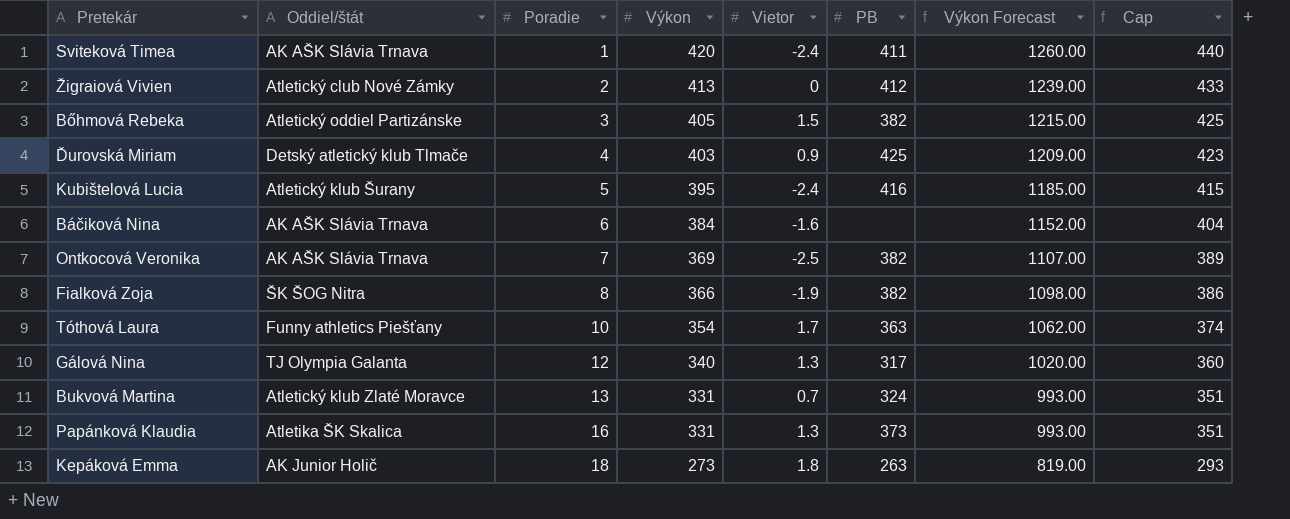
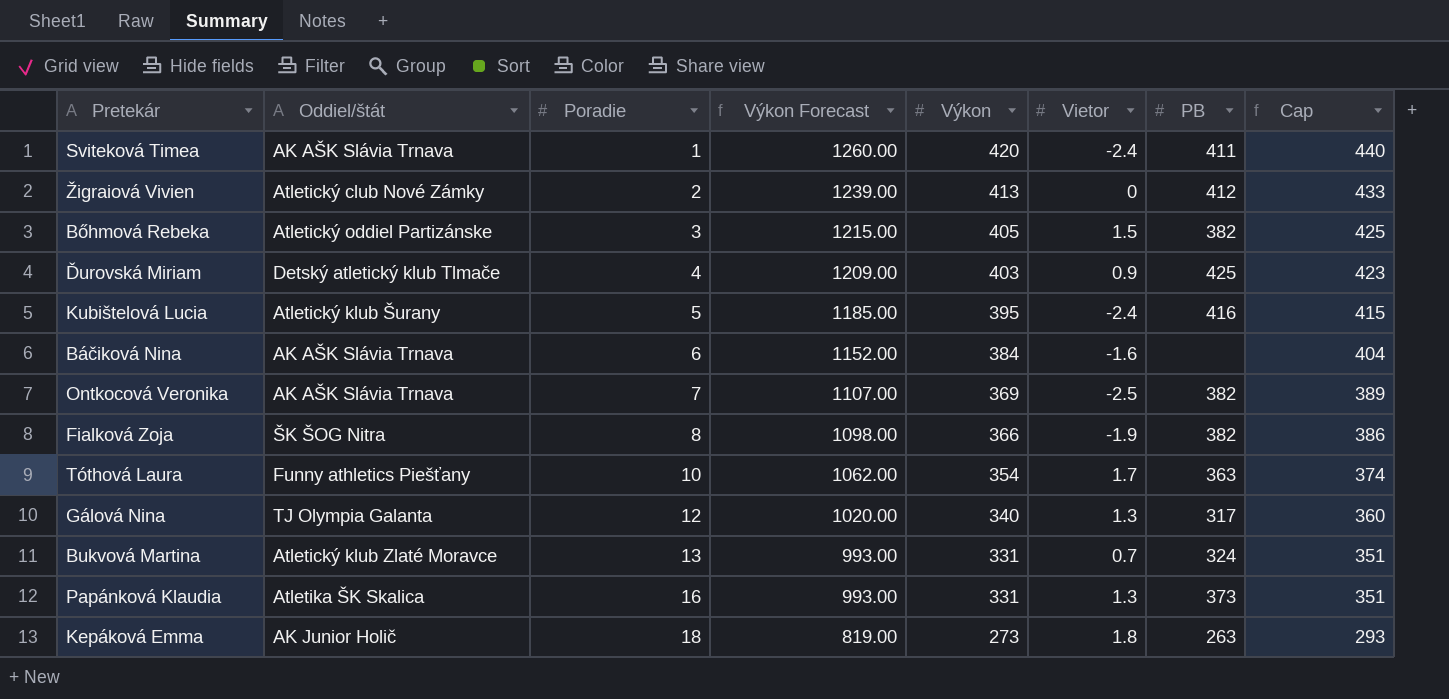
column Výkon Forecast | position: 7 -> 4

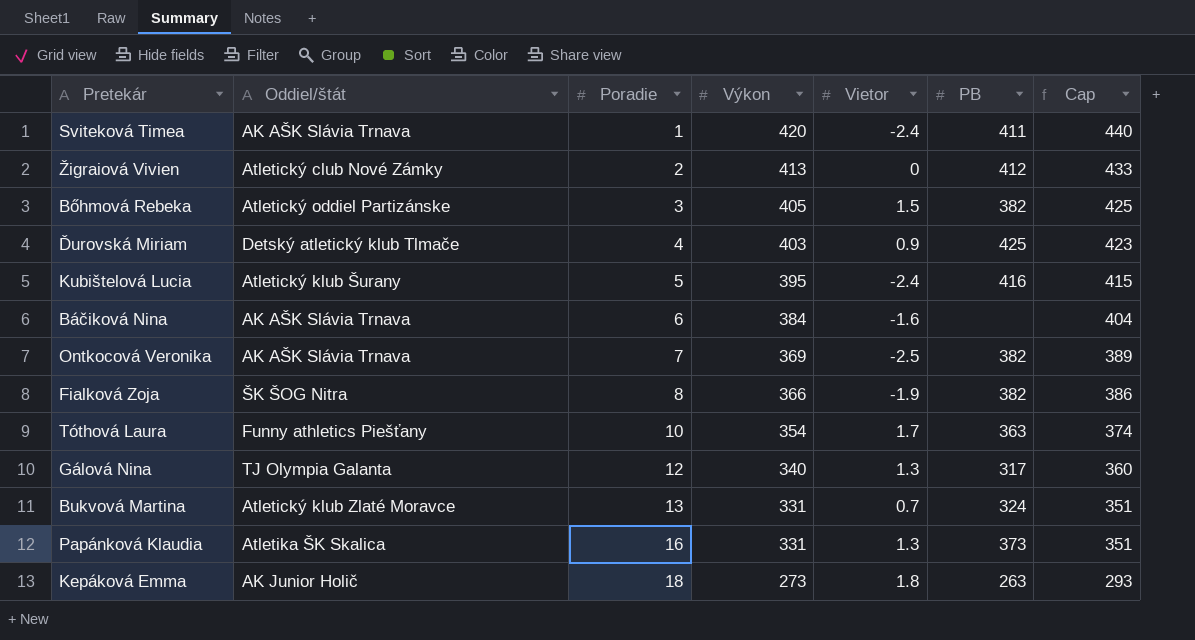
column Výkon Forecast | formula: [Výkon] * 3 -> none

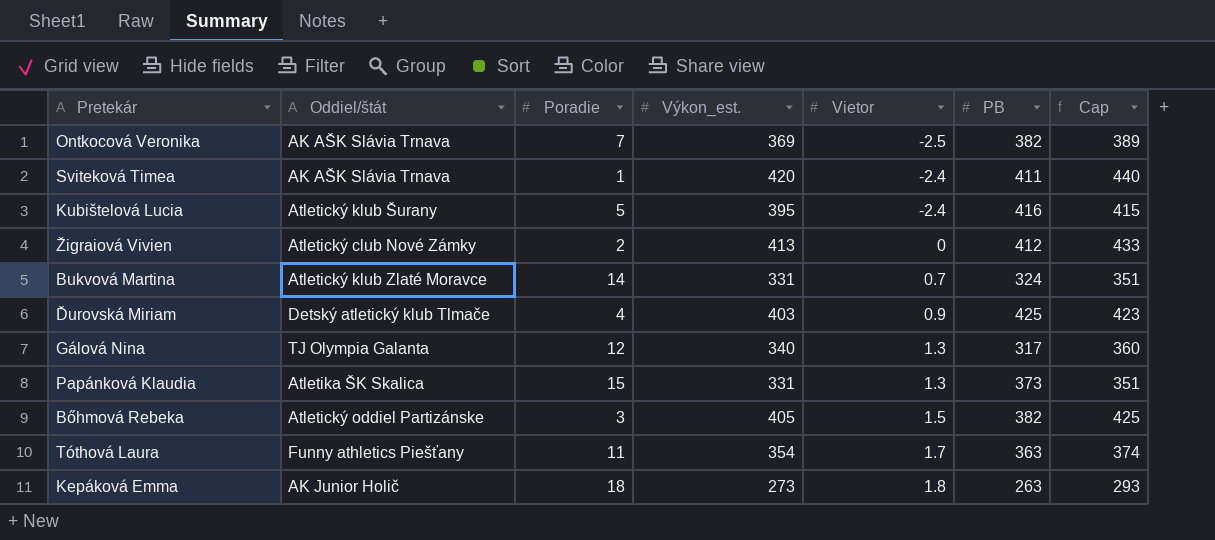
row order: Poradie ascending -> Vietor ascending
column name: Výkon -> Výkon_est.
row Báčiková Nina: AK AŠK Slávia Trnava | 6 | 384 | -1.6 | none | 404 -> none
row Fialková Zoja: ŠK ŠOG Nitra | 8 | 366 | -1.9 | 382 | 386 -> none
Bukvová Martina | Poradie: 13 -> 14
Papánková Klaudia | Poradie: 16 -> 15
Tóthová Laura | Poradie: 10 -> 11

